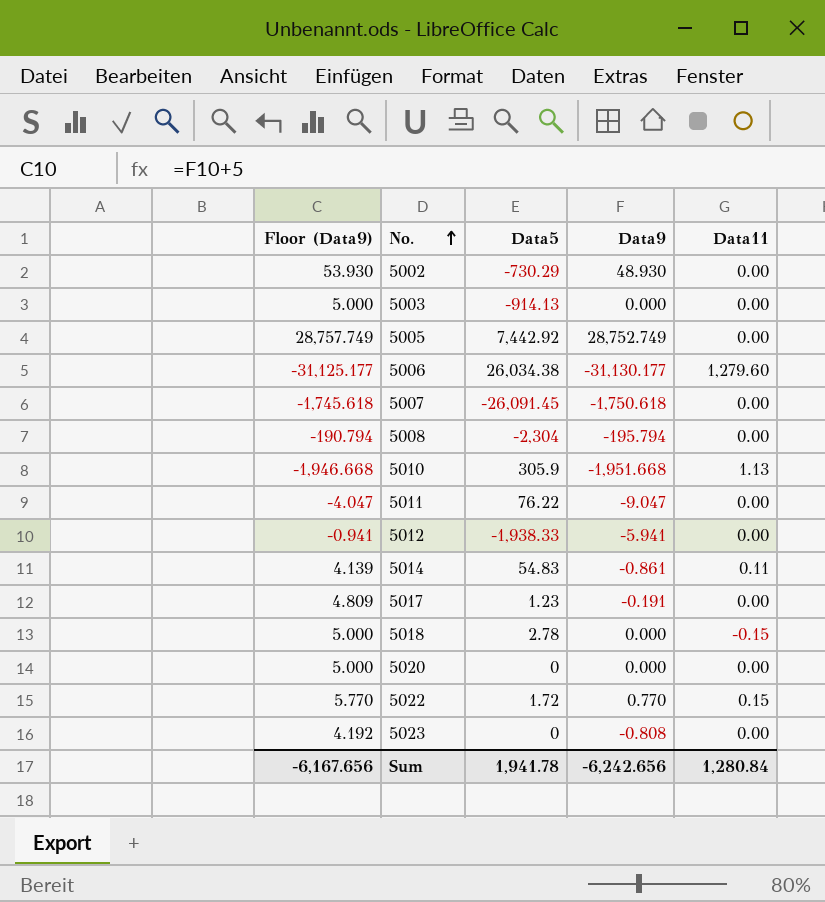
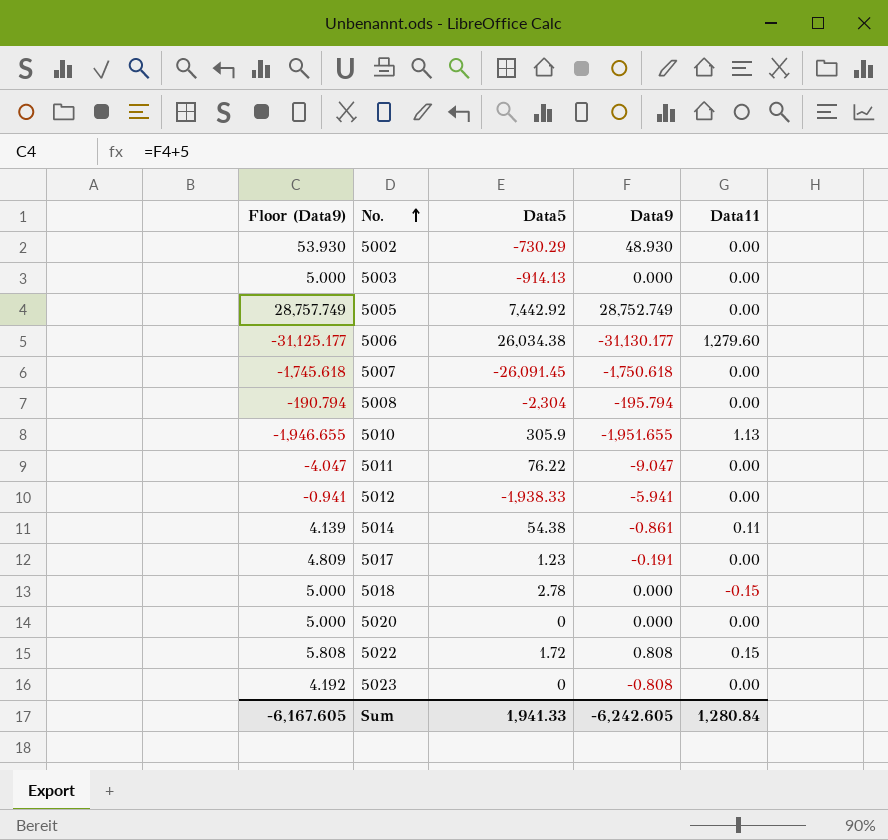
5010 | Floor (Data9): -1,946.668 -> -1,946.655
5010 | Data9: -1,951.668 -> -1,951.655
5014 | Data5: 54.83 -> 54.38
5022 | Floor (Data9): 5.770 -> 5.808
5022 | Data9: 0.770 -> 0.808
Sum | Floor (Data9): -6,167.656 -> -6,167.605
Sum | Data5: 1,941.78 -> 1,941.33
Sum | Data9: -6,242.656 -> -6,242.605

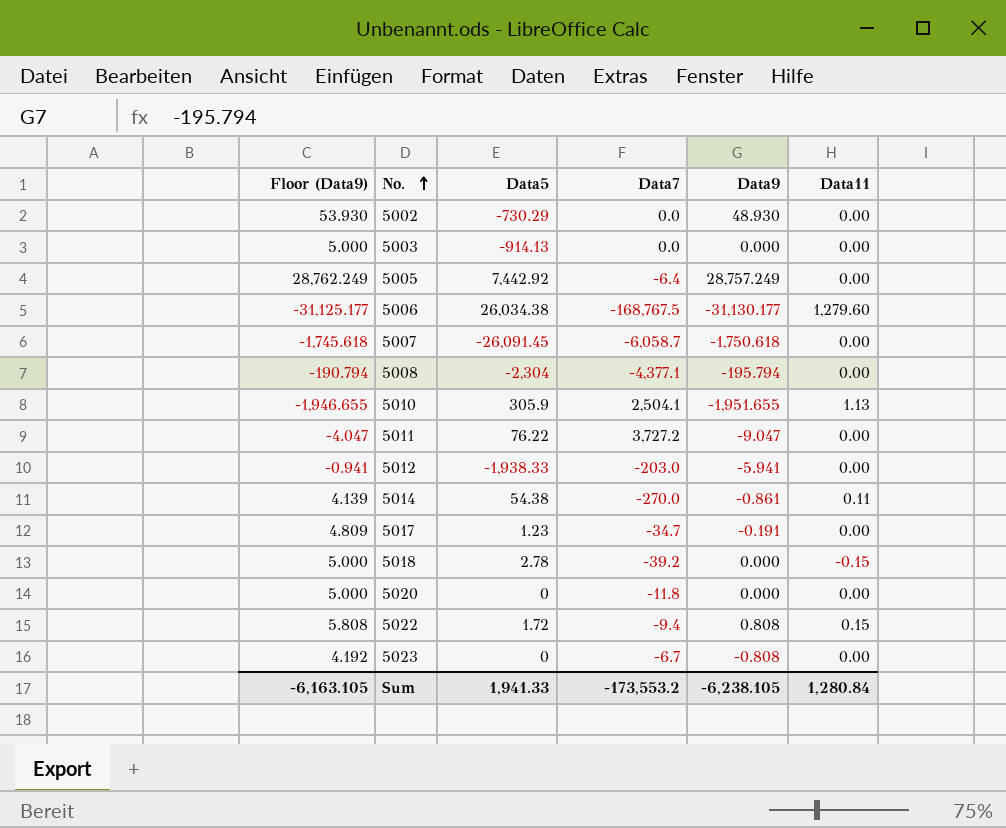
column Data7 | position: none -> 4
5005 | Floor (Data9): 28,757.749 -> 28,762.249
5005 | Data9: 28,752.749 -> 28,757.249
Sum | Floor (Data9): -6,167.605 -> -6,163.105
Sum | Data9: -6,242.605 -> -6,238.105

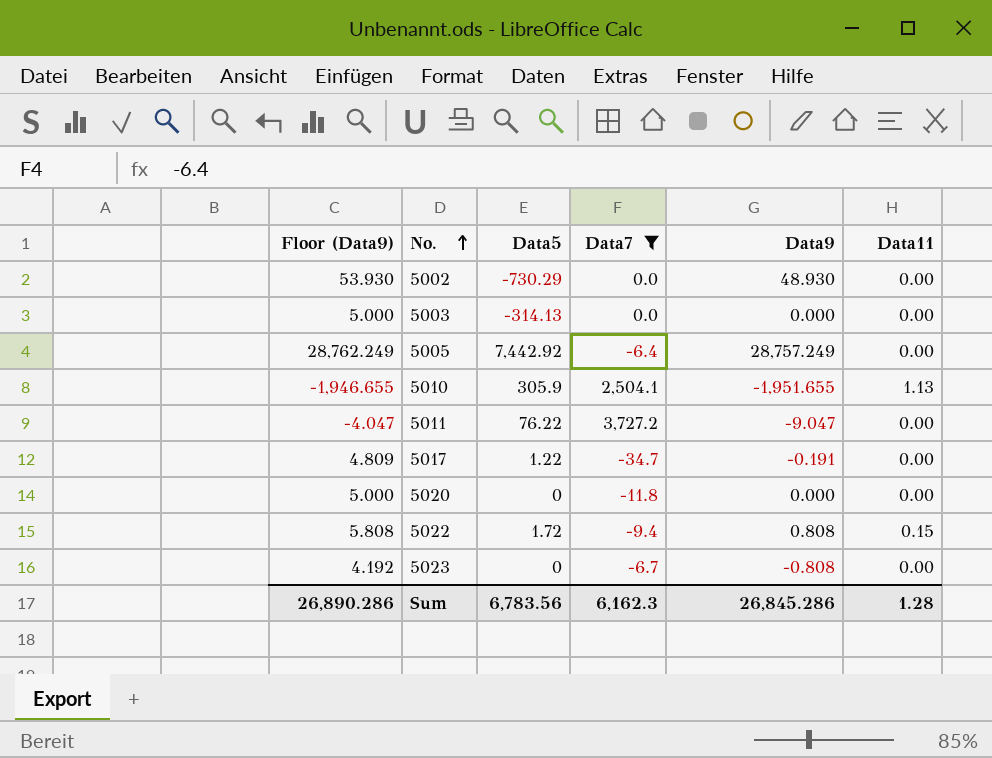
filter: none -> Data7 >= -34.7
5003 | Data5: -914.13 -> -314.13
5017 | Data5: 1.23 -> 1.22
Sum | Floor (Data9): -6,163.105 -> 26,890.286
Sum | Data5: 1,941.33 -> 6,783.56
Sum | Data7: -173,553.2 -> 6,162.3
Sum | Data9: -6,238.105 -> 26,845.286
Sum | Data11: 1,280.84 -> 1.28

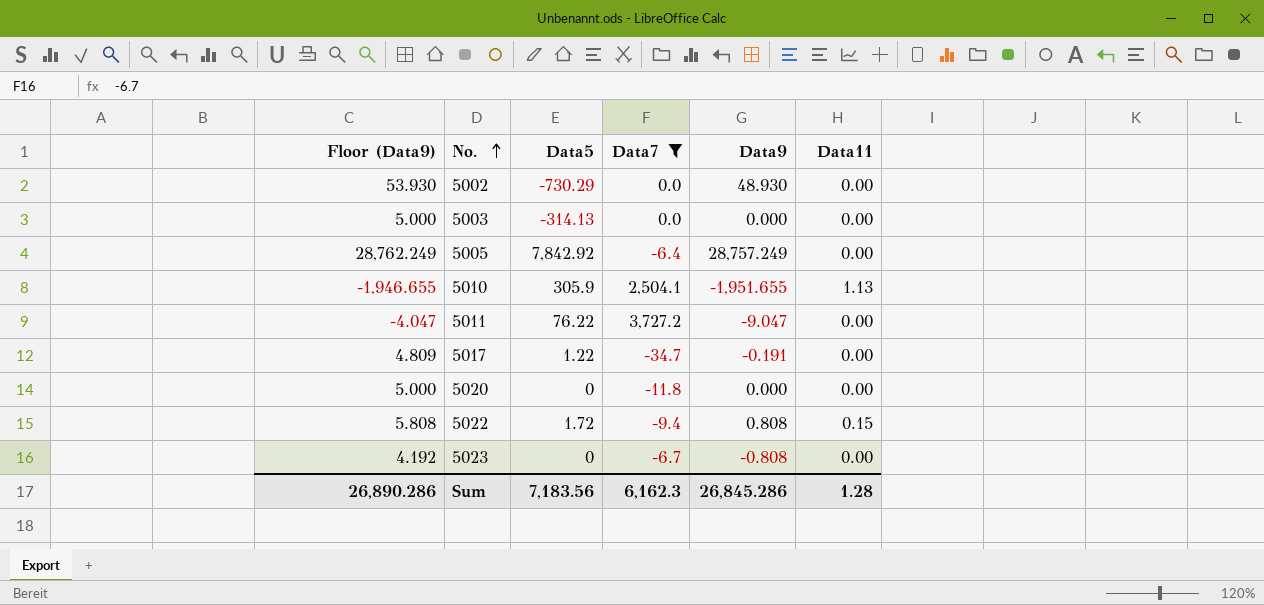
5005 | Data5: 7,442.92 -> 7,842.92
Sum | Data5: 6,783.56 -> 7,183.56

